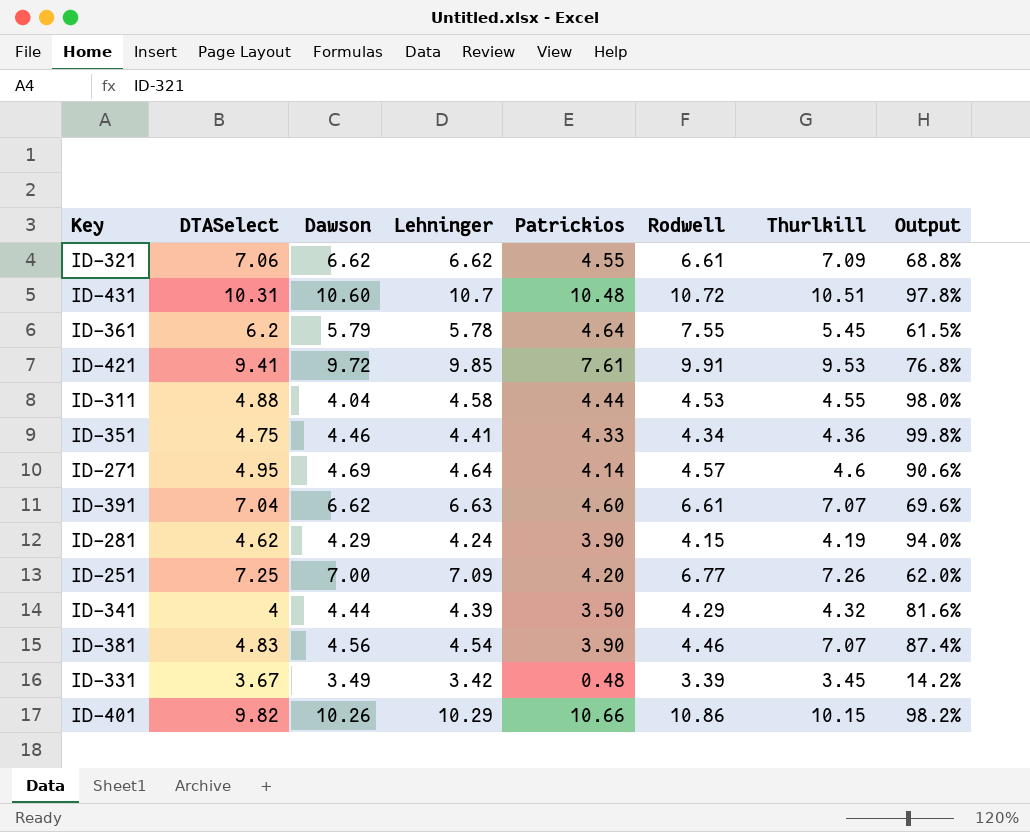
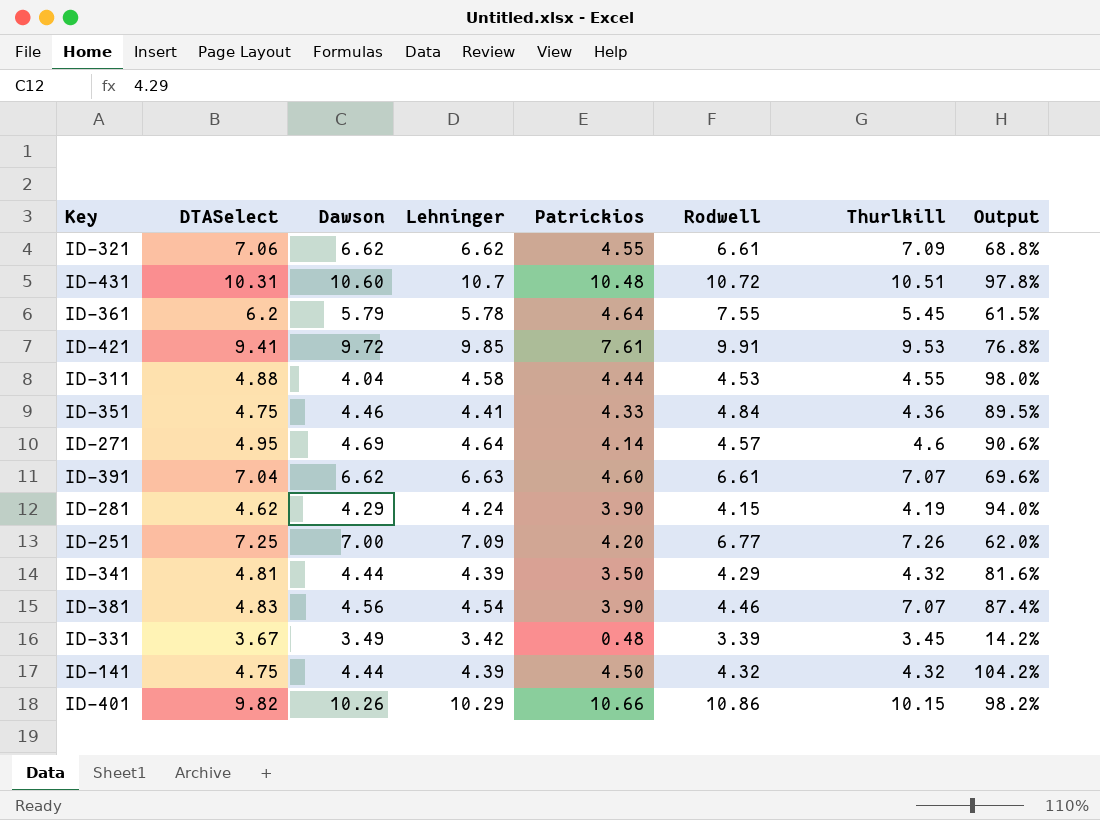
ID-351 | Rodwell: 4.34 -> 4.84
ID-351 | Output: 99.8% -> 89.5%
ID-341 | DTASelect: 4 -> 4.81
row ID-141: none -> 4.75 | 4.44 | 4.39 | 4.50 | 4.32 | 4.32 | 104.2%

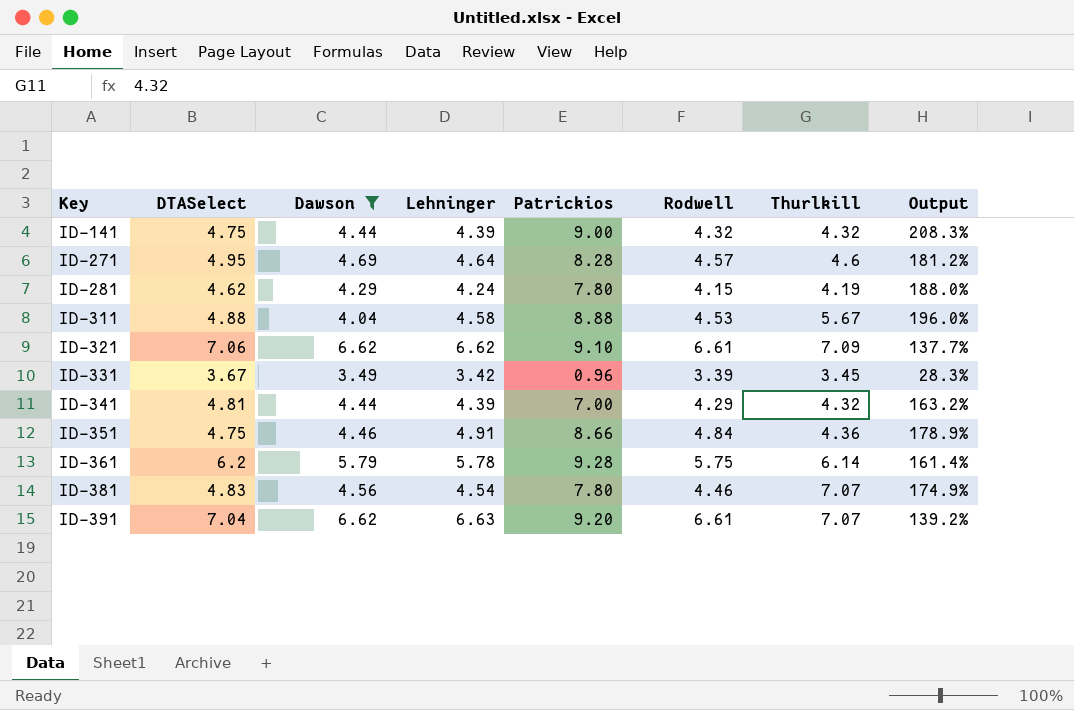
filter: none -> Dawson <= 6.62
row order: none -> Key ascending
ID-141 | Patrickios: 4.50 -> 9.00
ID-141 | Output: 104.2% -> 208.3%
ID-271 | Patrickios: 4.14 -> 8.28
ID-271 | Output: 90.6% -> 181.2%
ID-281 | Patrickios: 3.90 -> 7.80
ID-281 | Output: 94.0% -> 188.0%
ID-311 | Patrickios: 4.44 -> 8.88
ID-311 | Thurlkill: 4.55 -> 5.67
ID-311 | Output: 98.0% -> 196.0%
ID-321 | Patrickios: 4.55 -> 9.10
ID-321 | Output: 68.8% -> 137.7%
ID-331 | Patrickios: 0.48 -> 0.96
ID-331 | Output: 14.2% -> 28.3%
ID-341 | Patrickios: 3.50 -> 7.00
ID-341 | Output: 81.6% -> 163.2%
ID-351 | Lehninger: 4.41 -> 4.91
ID-351 | Patrickios: 4.33 -> 8.66
ID-351 | Output: 89.5% -> 178.9%
ID-361 | Patrickios: 4.64 -> 9.28
ID-361 | Rodwell: 7.55 -> 5.75
ID-361 | Thurlkill: 5.45 -> 6.14
ID-361 | Output: 61.5% -> 161.4%
ID-381 | Patrickios: 3.90 -> 7.80
ID-381 | Output: 87.4% -> 174.9%
ID-391 | Patrickios: 4.60 -> 9.20
ID-391 | Output: 69.6% -> 139.2%

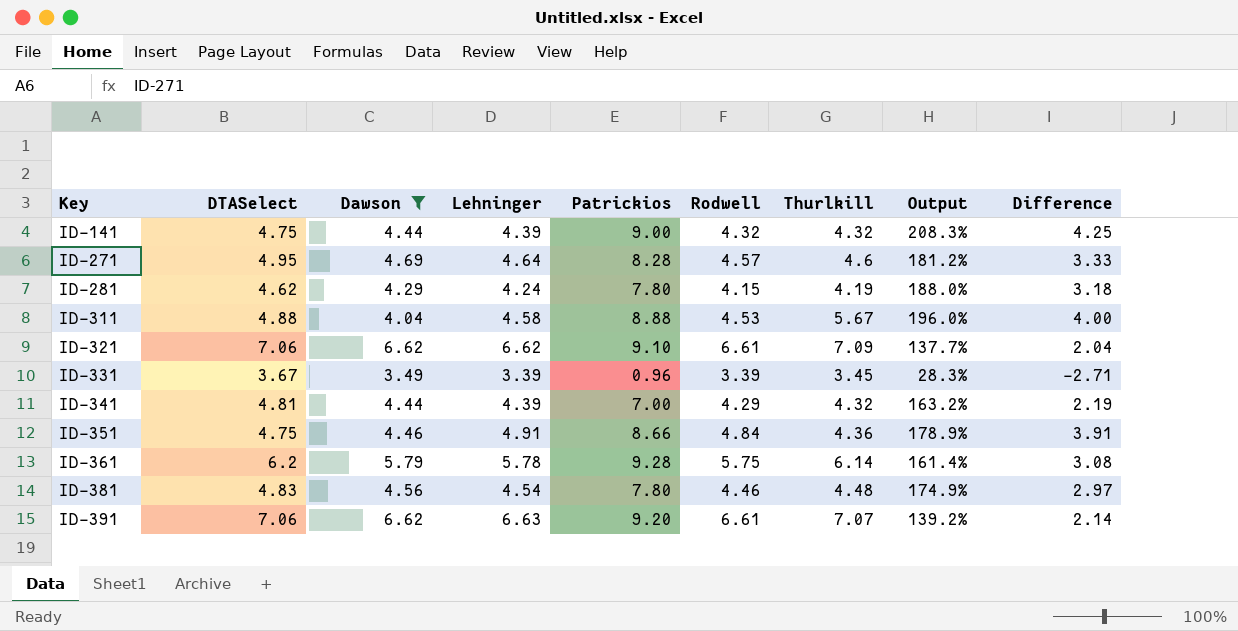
column Difference | formula: none -> [Patrickios] - [DTASelect]
ID-331 | Lehninger: 3.42 -> 3.39
ID-381 | Thurlkill: 7.07 -> 4.48
ID-391 | DTASelect: 7.04 -> 7.06

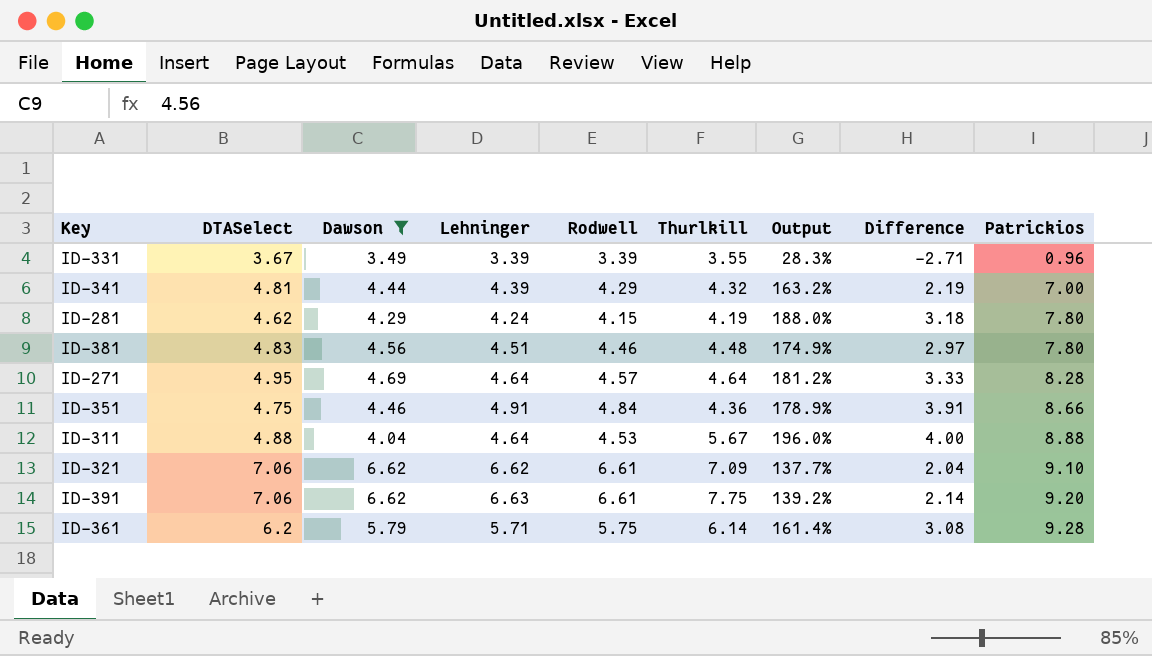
row order: Key ascending -> Patrickios ascending
column Patrickios | position: 5 -> 9
row ID-141: 4.75 | 4.44 | 4.39 | 9.00 | 4.32 | 4.32 | 208.3% | 4.25 -> none
ID-331 | Thurlkill: 3.45 -> 3.55
ID-381 | Lehninger: 4.54 -> 4.51
ID-271 | Thurlkill: 4.6 -> 4.64
ID-311 | Lehninger: 4.58 -> 4.64
ID-391 | Thurlkill: 7.07 -> 7.75
ID-361 | Lehninger: 5.78 -> 5.71

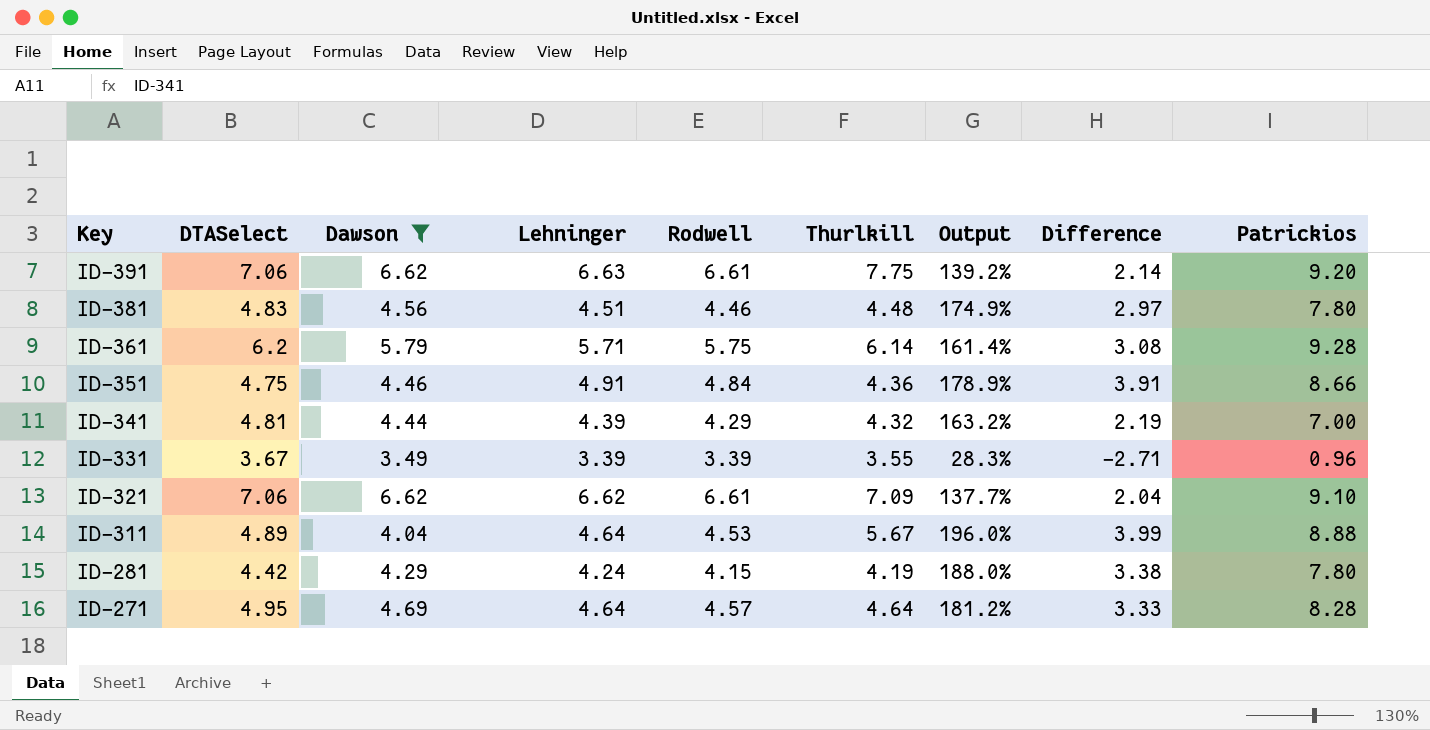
row order: Patrickios ascending -> Key descending
ID-311 | DTASelect: 4.88 -> 4.89
ID-311 | Difference: 4.00 -> 3.99
ID-281 | DTASelect: 4.62 -> 4.42
ID-281 | Difference: 3.18 -> 3.38

